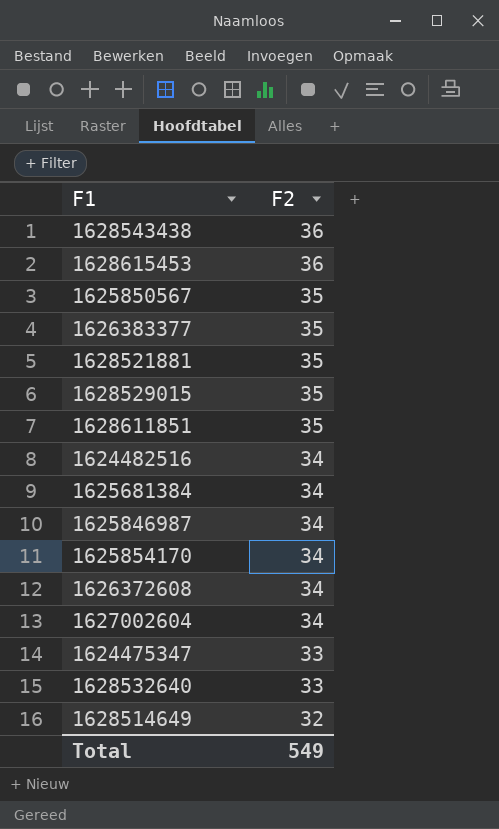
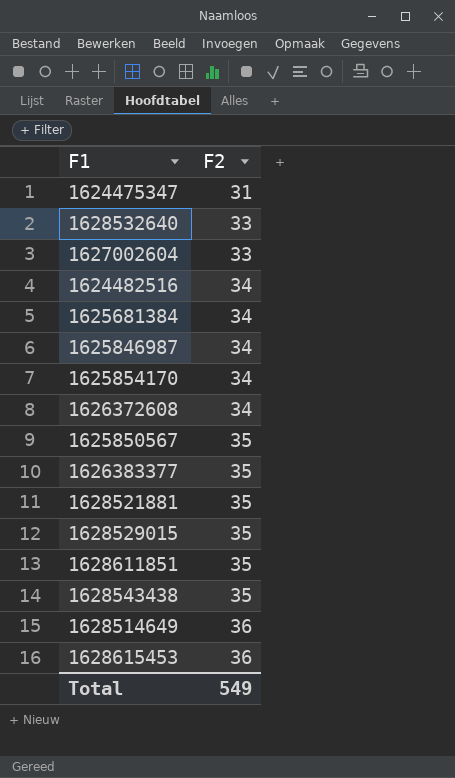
row order: F2 descending -> F2 ascending
1624475347 | F2: 33 -> 31
1627002604 | F2: 34 -> 33
1628543438 | F2: 36 -> 35
1628514649 | F2: 32 -> 36

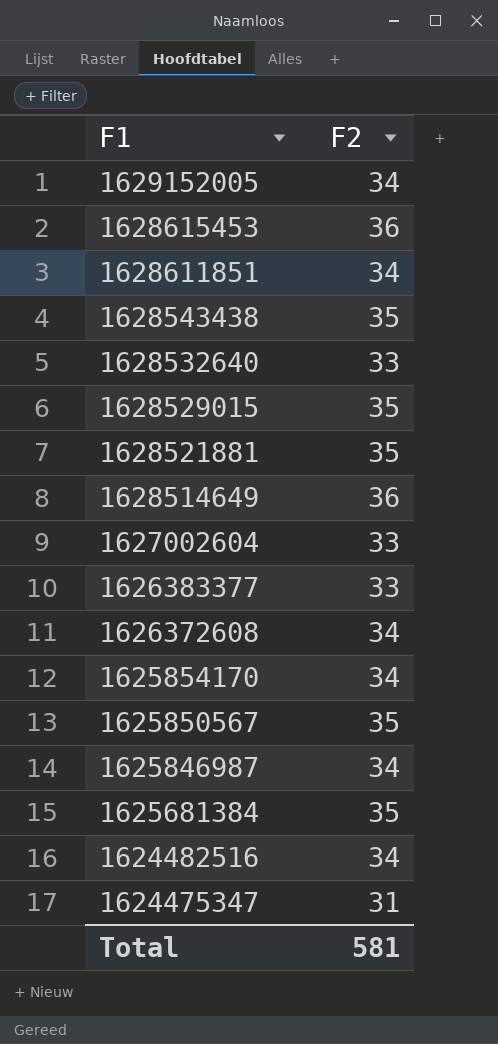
row order: F2 ascending -> F1 descending
row 1629152005: none -> 34
1628611851 | F2: 35 -> 34
1626383377 | F2: 35 -> 33
1625681384 | F2: 34 -> 35
Total | F2: 549 -> 581

